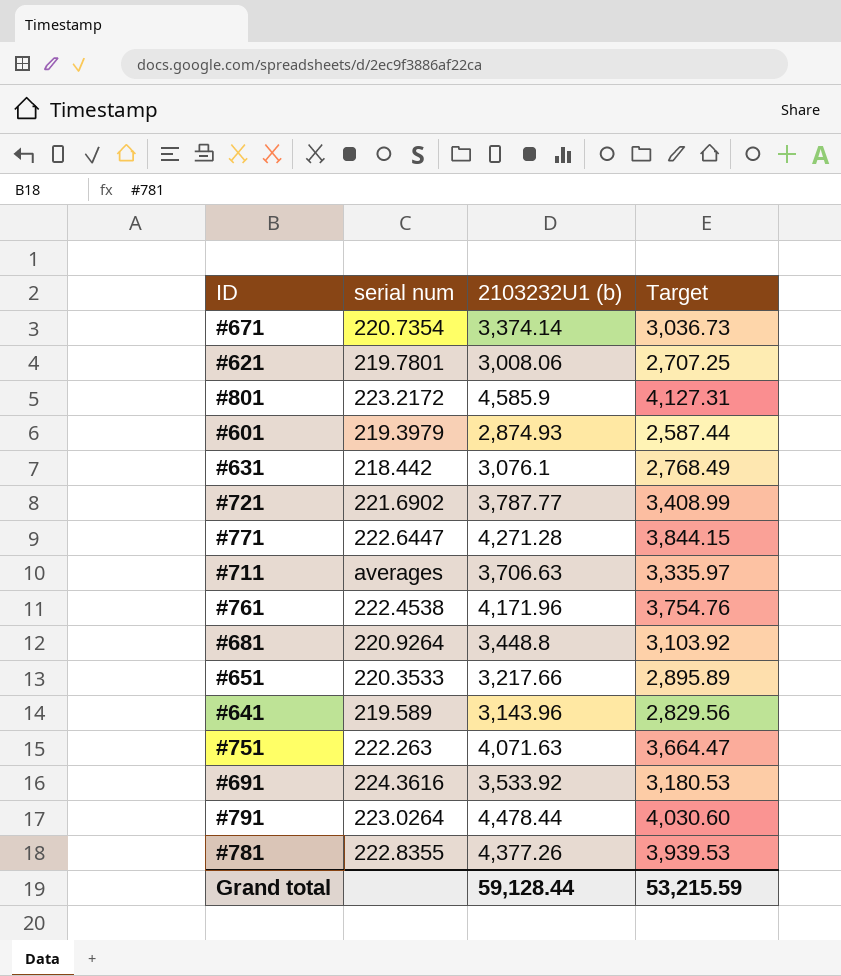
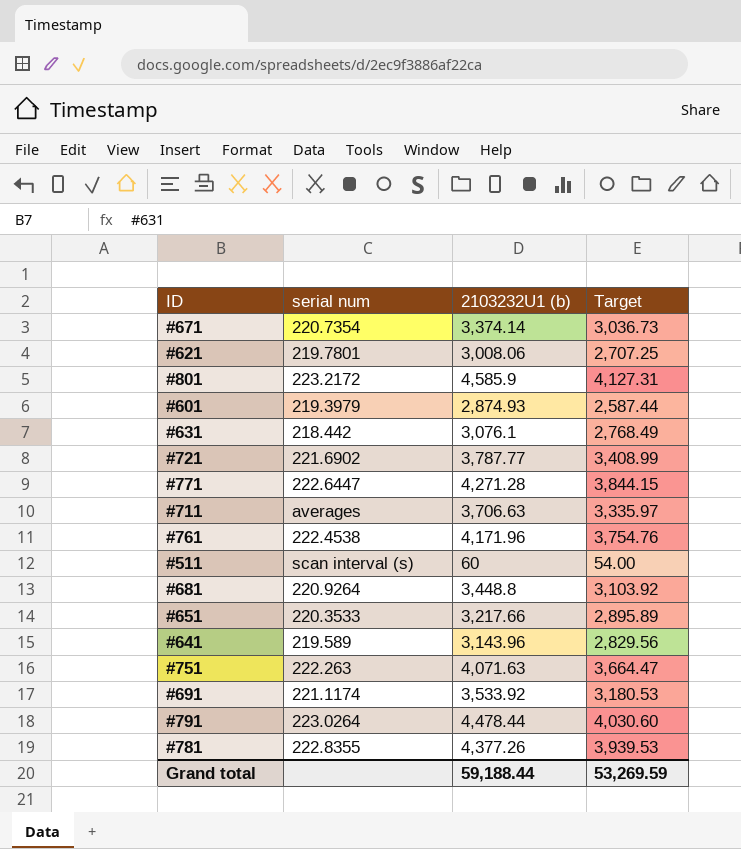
row #511: none -> scan interval (s) | 60 | 54.00
#691 | serial num: 224.3616 -> 221.1174
Grand total | 2103232U1 (b): 59,128.44 -> 59,188.44
Grand total | Target: 53,215.59 -> 53,269.59

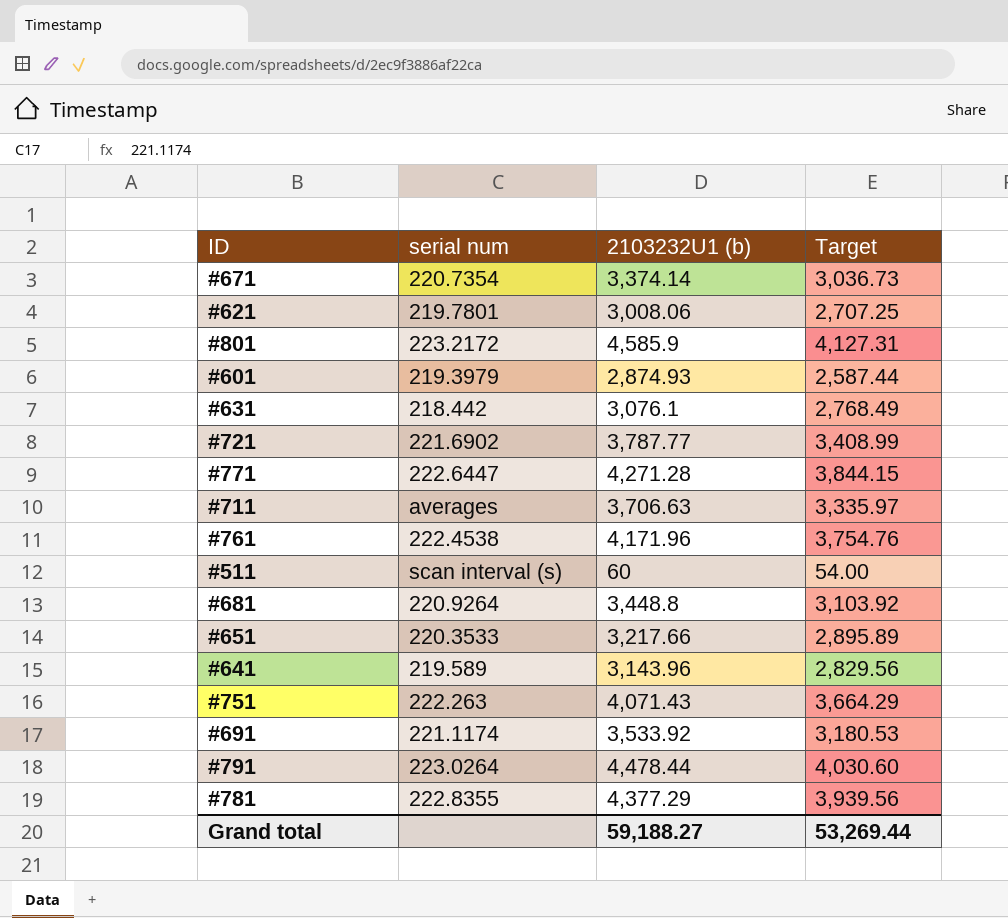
#751 | 2103232U1 (b): 4,071.63 -> 4,071.43
#751 | Target: 3,664.47 -> 3,664.29
#781 | 2103232U1 (b): 4,377.26 -> 4,377.29
#781 | Target: 3,939.53 -> 3,939.56
Grand total | 2103232U1 (b): 59,188.44 -> 59,188.27
Grand total | Target: 53,269.59 -> 53,269.44

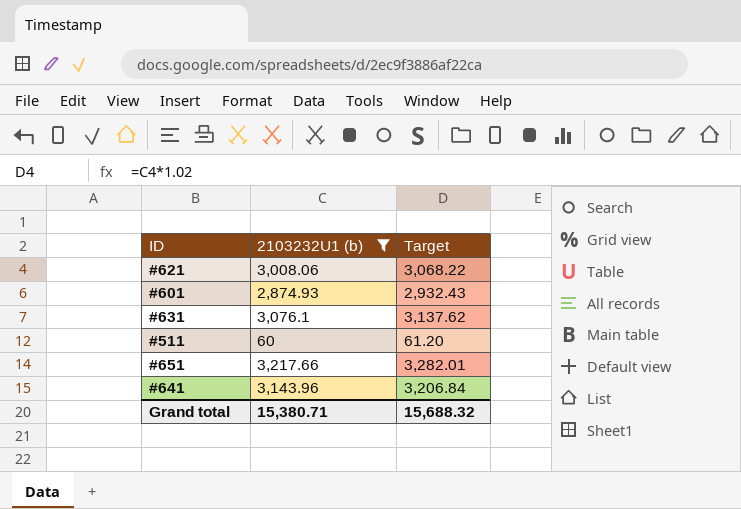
filter: none -> 2103232U1 (b) <= 3,217.66
column serial num | position: 2 -> none
column Target | formula: [2103232U1 (b)] * 0.9 -> [2103232U1 (b)] * 1.02
Grand total | 2103232U1 (b): 59,188.27 -> 15,380.71
Grand total | Target: 53,269.44 -> 15,688.32

